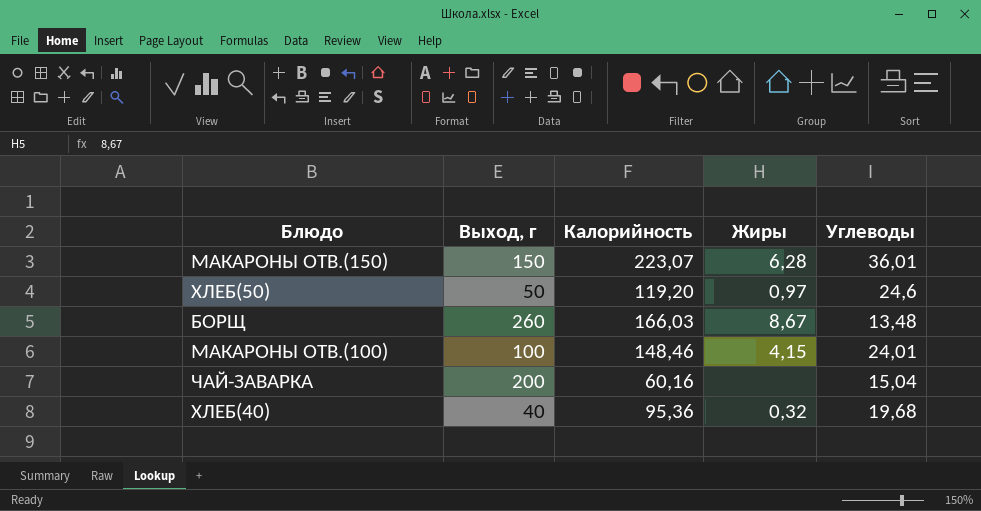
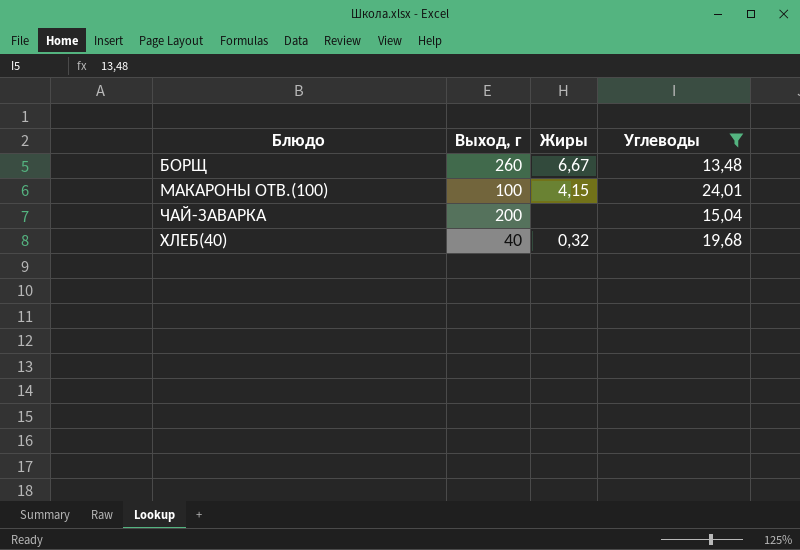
filter: none -> Углеводы <= 24,01
column Калорийность | position: 3 -> none
БОРЩ | Жиры: 8,67 -> 6,67

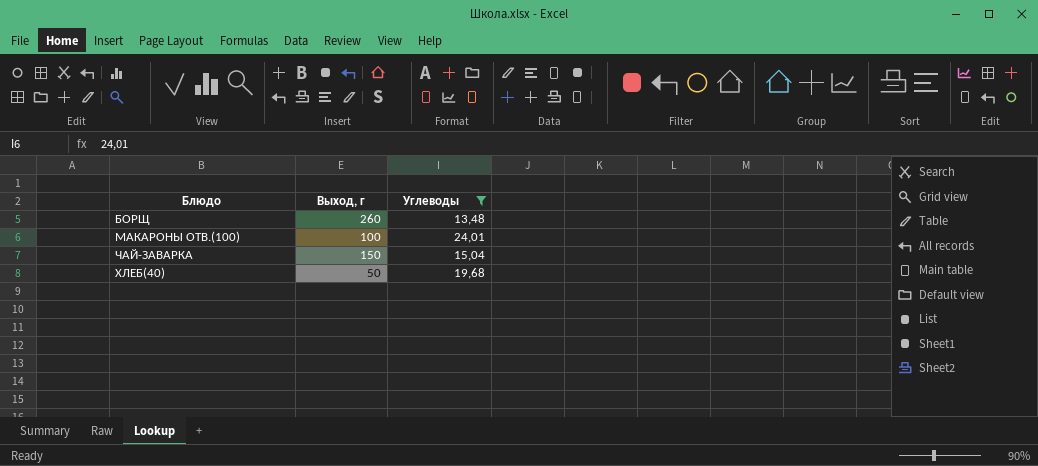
column Жиры | position: 3 -> none
ЧАЙ-ЗАВАРКА | Выход, г: 200 -> 150
ХЛЕБ(40) | Выход, г: 40 -> 50

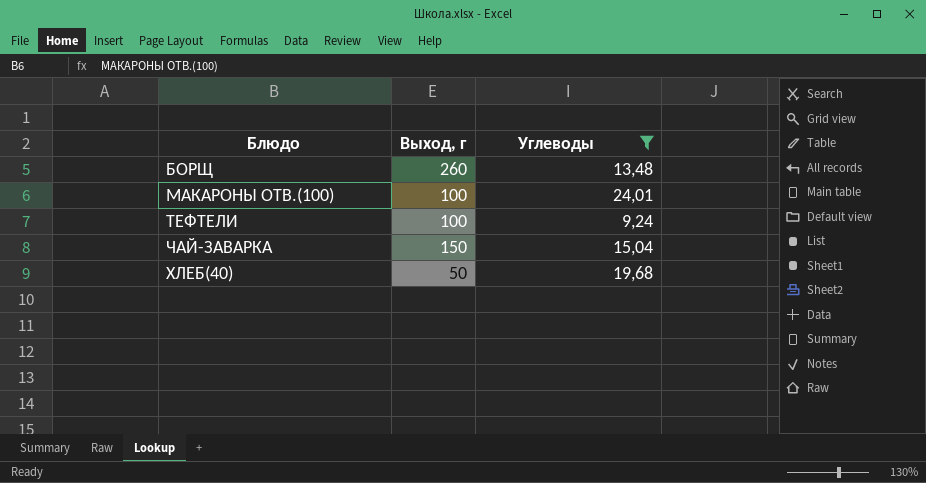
row ТЕФТЕЛИ: none -> 100 | 9,24

